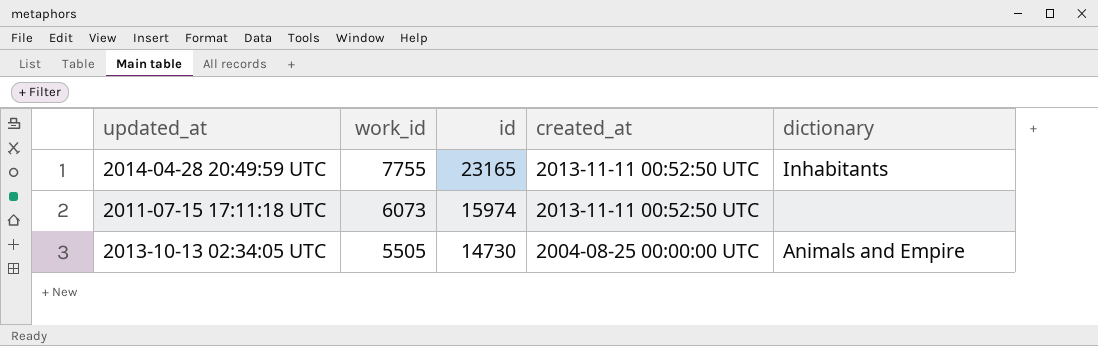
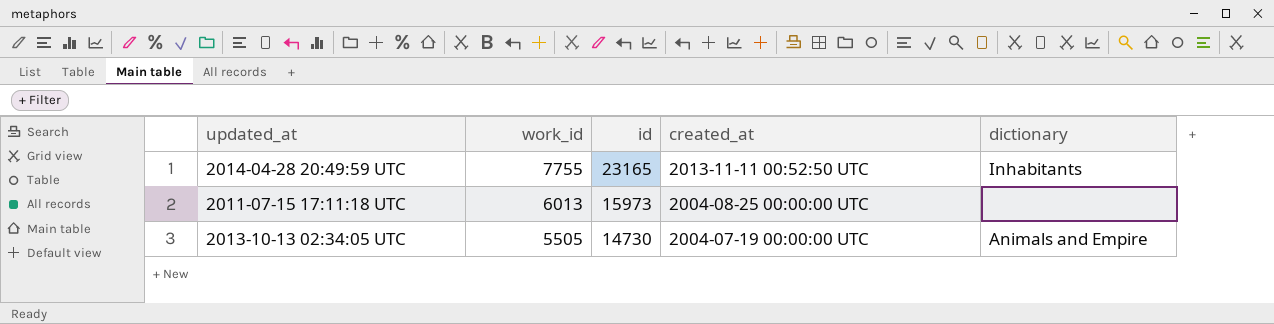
2011-07-15 17:11:18 UTC | work_id: 6073 -> 6013
2011-07-15 17:11:18 UTC | id: 15974 -> 15973
2011-07-15 17:11:18 UTC | created_at: 2013-11-11 00:52:50 UTC -> 2004-08-25 00:00:00 UTC
2013-10-13 02:34:05 UTC | created_at: 2004-08-25 00:00:00 UTC -> 2004-07-19 00:00:00 UTC

